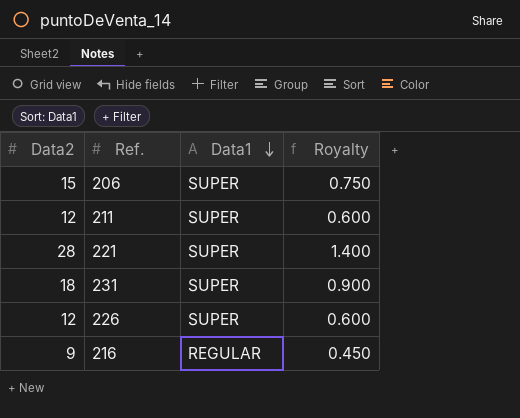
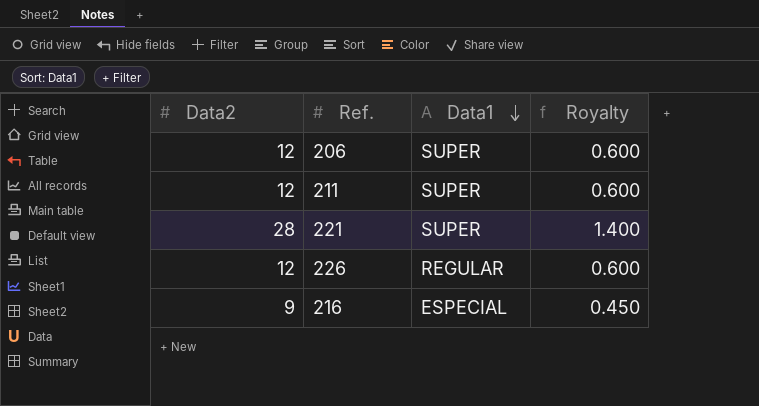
row 231: 18 | SUPER | 0.900 -> none
206 | Data2: 15 -> 12
206 | Royalty: 0.750 -> 0.600
226 | Data1: SUPER -> REGULAR
216 | Data1: REGULAR -> ESPECIAL

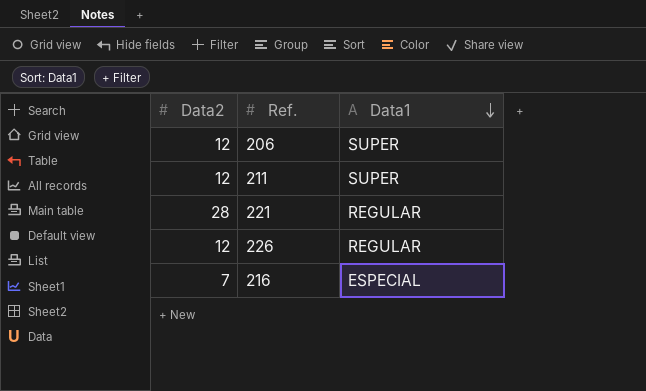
column Royalty | formula: [Data2] * 0.05 -> none
221 | Data1: SUPER -> REGULAR
216 | Data2: 9 -> 7

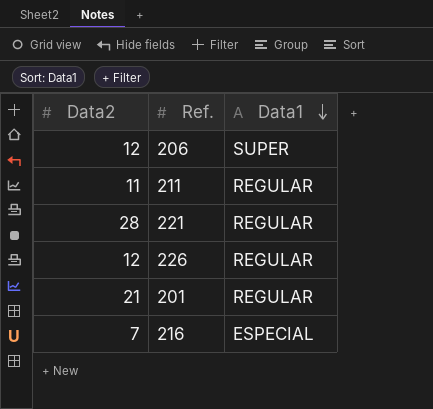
211 | Data2: 12 -> 11
211 | Data1: SUPER -> REGULAR
row 201: none -> 21 | REGULAR

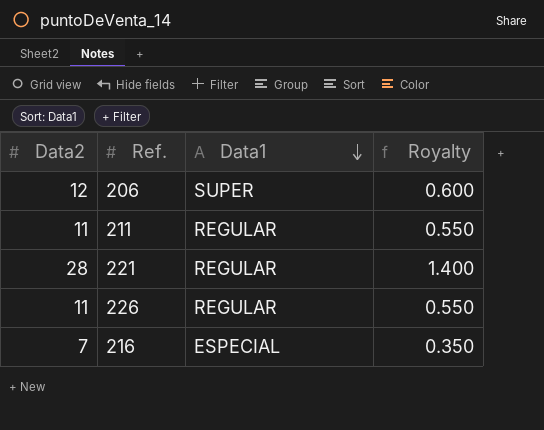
column Royalty | formula: none -> [Data2] * 0.05
row 201: 21 | REGULAR -> none
226 | Data2: 12 -> 11

